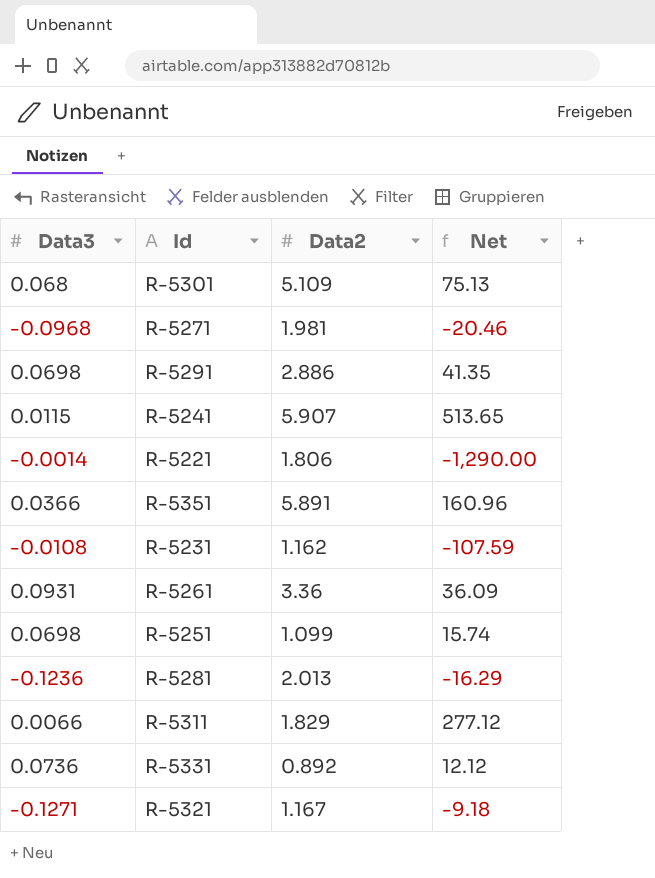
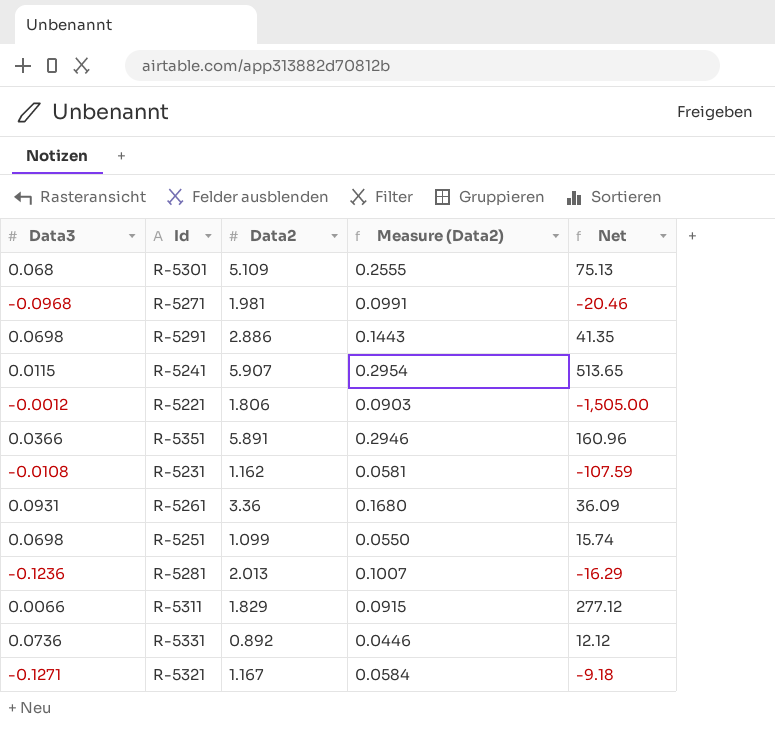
column Measure (Data2) | formula: none -> [Data2] * 0.05
R-5221 | Data3: -0.0014 -> -0.0012
R-5221 | Net: -1,290.00 -> -1,505.00

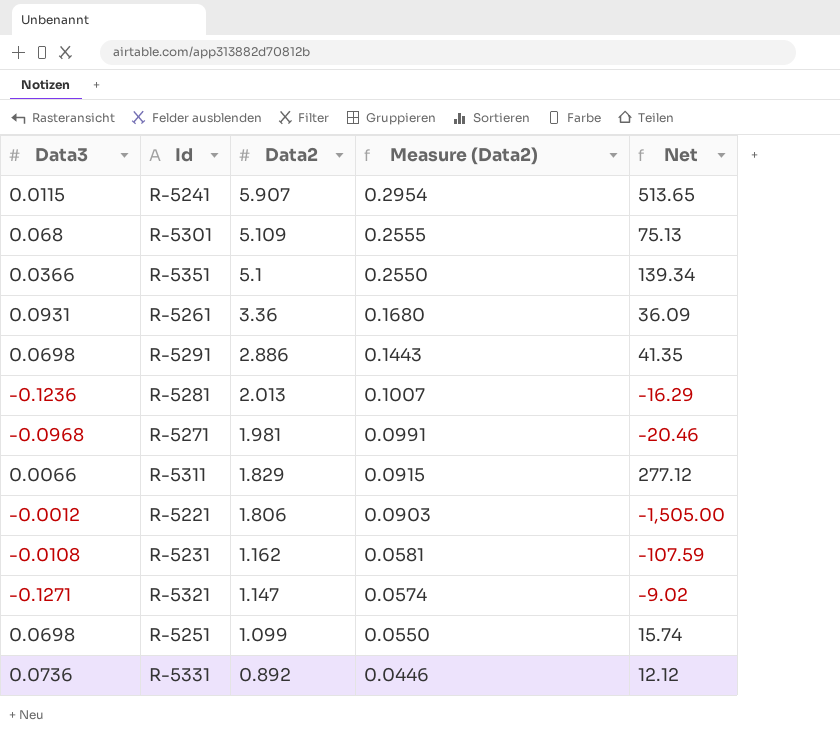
row order: none -> Data2 descending
R-5351 | Data2: 5.891 -> 5.1
R-5351 | Measure (Data2): 0.2946 -> 0.2550
R-5351 | Net: 160.96 -> 139.34
R-5321 | Data2: 1.167 -> 1.147
R-5321 | Measure (Data2): 0.0584 -> 0.0574
R-5321 | Net: -9.18 -> -9.02

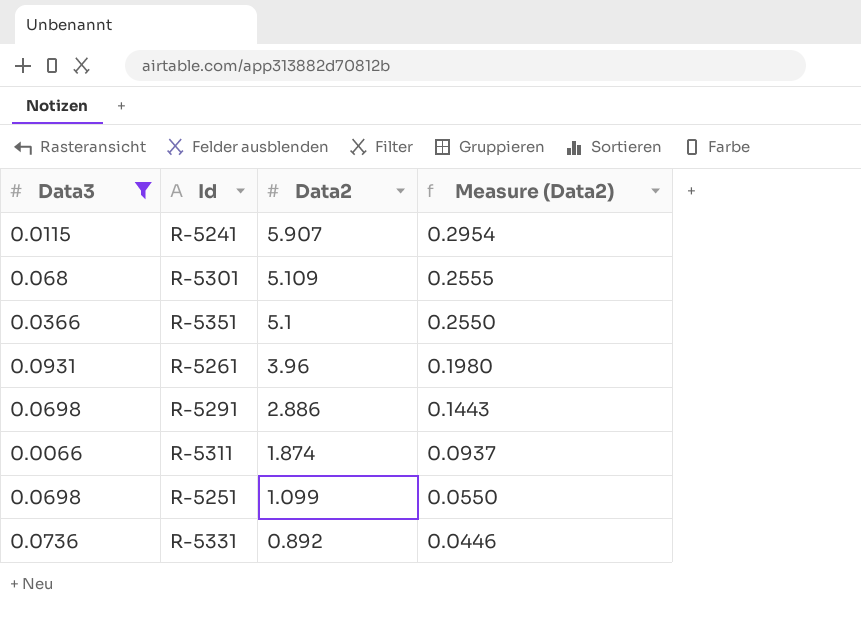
filter: none -> Data3 >= 0.0066
column Net | formula: [Data2] / [Data3] -> none
R-5261 | Data2: 3.36 -> 3.96
R-5261 | Measure (Data2): 0.1680 -> 0.1980
R-5311 | Data2: 1.829 -> 1.874
R-5311 | Measure (Data2): 0.0915 -> 0.0937

